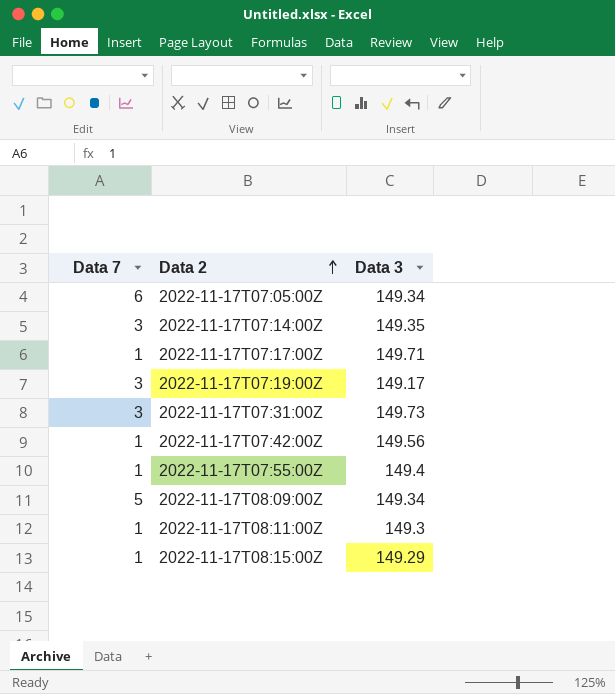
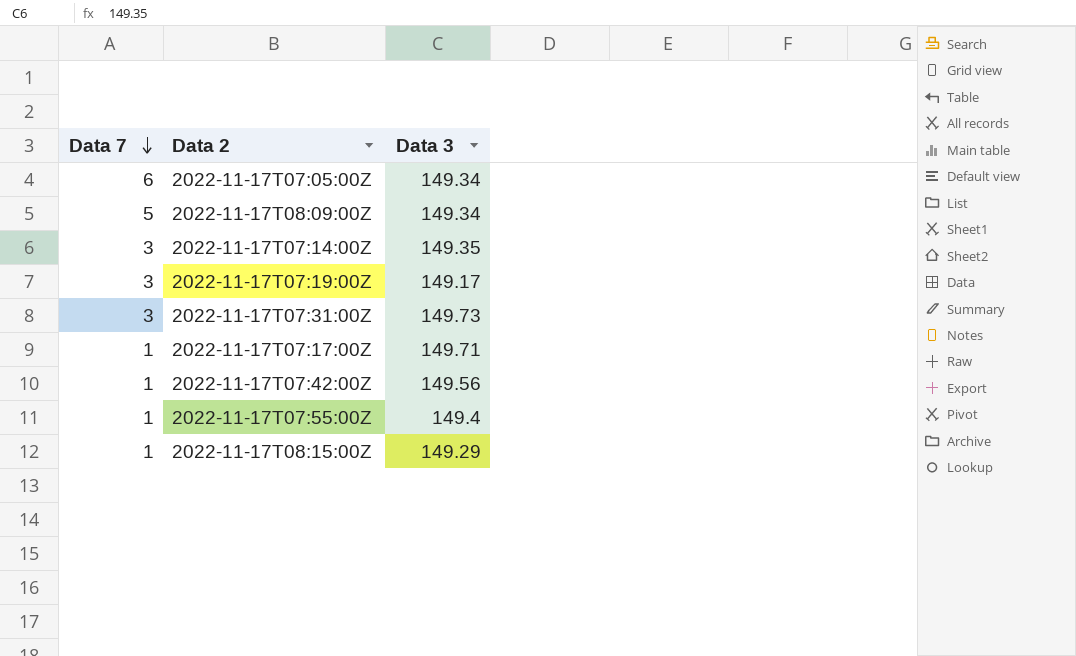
row order: Data 2 ascending -> Data 7 descending
row 2022-11-17T08:11:00Z: 1 | 149.3 -> none

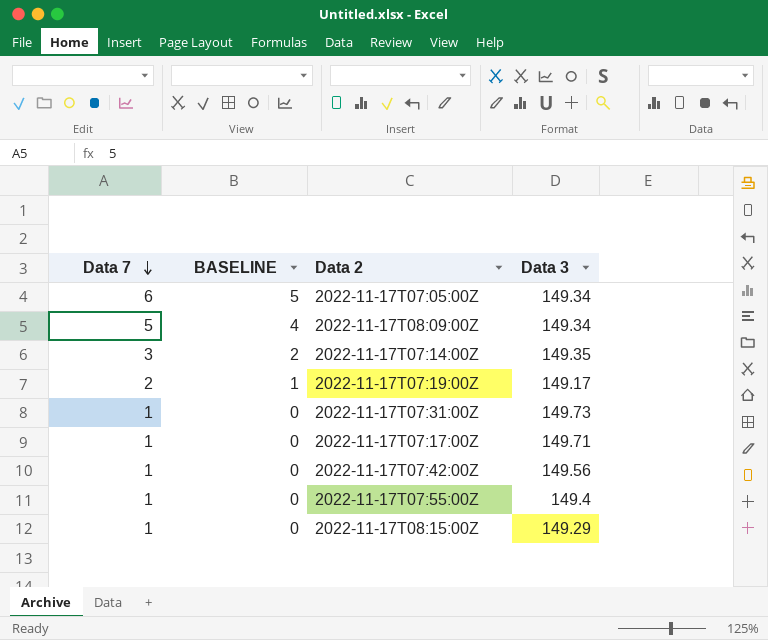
column BASELINE | formula: none -> [Data 7] - 1
2022-11-17T07:19:00Z | Data 7: 3 -> 2
2022-11-17T07:31:00Z | Data 7: 3 -> 1

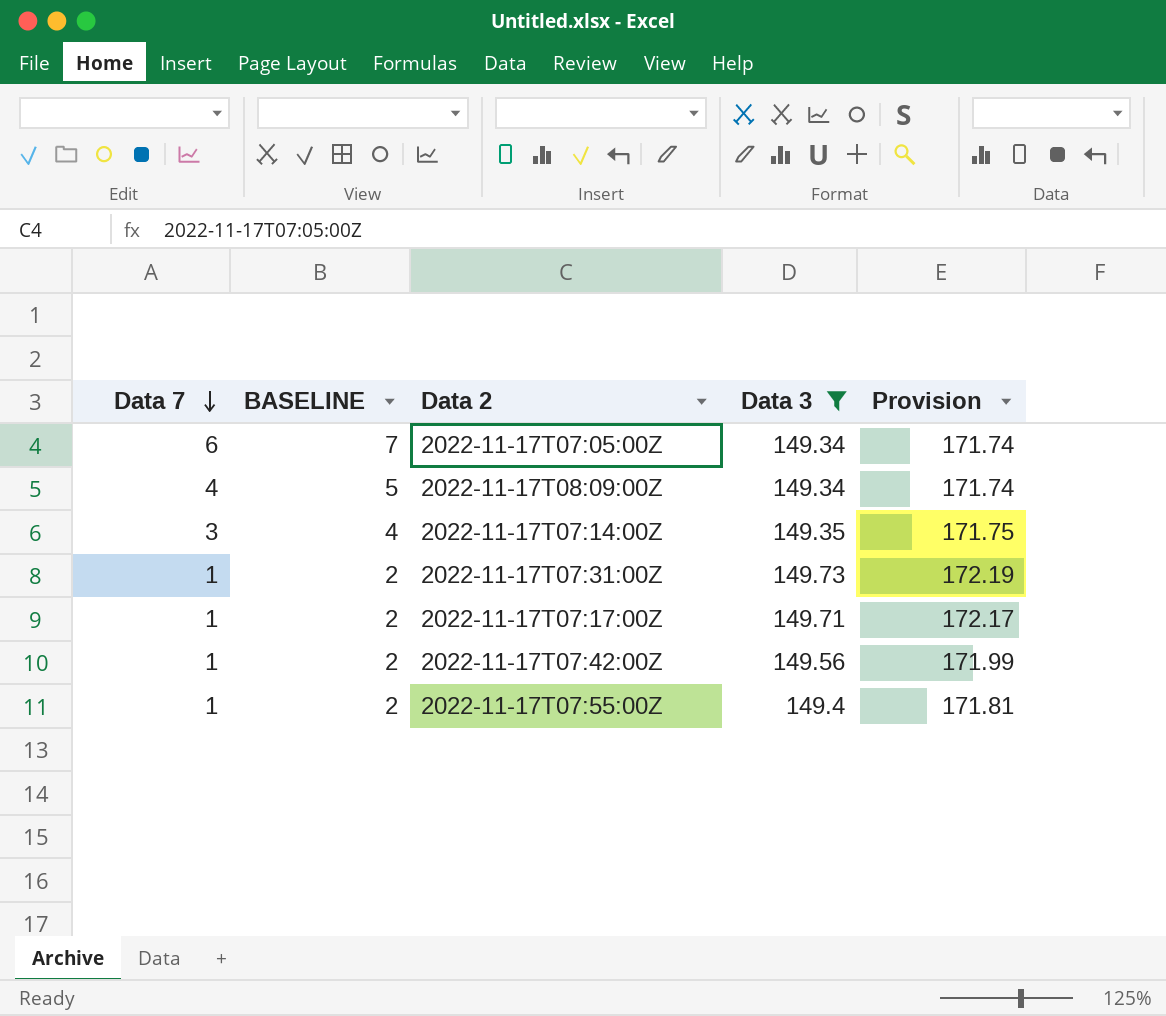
filter: none -> Data 3 >= 149.34
column BASELINE | formula: [Data 7] - 1 -> [Data 7] + 1
column Provision | formula: none -> [Data 3] * 1.15
2022-11-17T08:09:00Z | Data 7: 5 -> 4

